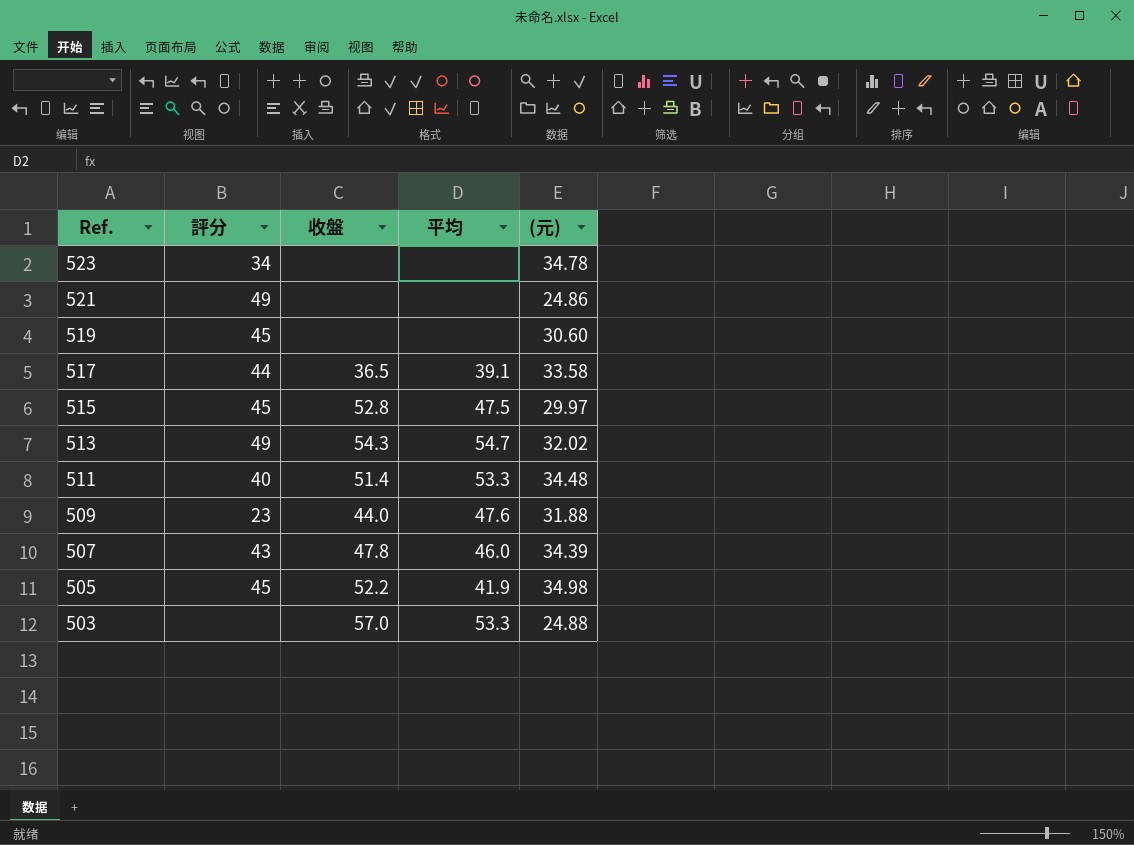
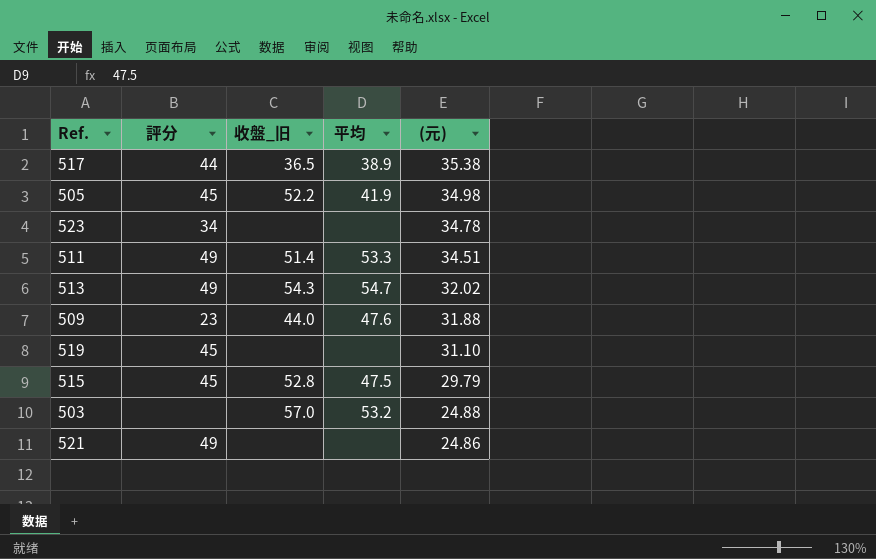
row order: Ref. descending -> (元) descending
column name: 收盤 -> 收盤_旧
row 507: 43 | 47.8 | 46.0 | 34.39 -> none
517 | 平均: 39.1 -> 38.9
517 | (元): 33.58 -> 35.38
511 | 評分: 40 -> 49
511 | (元): 34.48 -> 34.51
519 | (元): 30.60 -> 31.10
515 | (元): 29.97 -> 29.79
503 | 平均: 53.3 -> 53.2

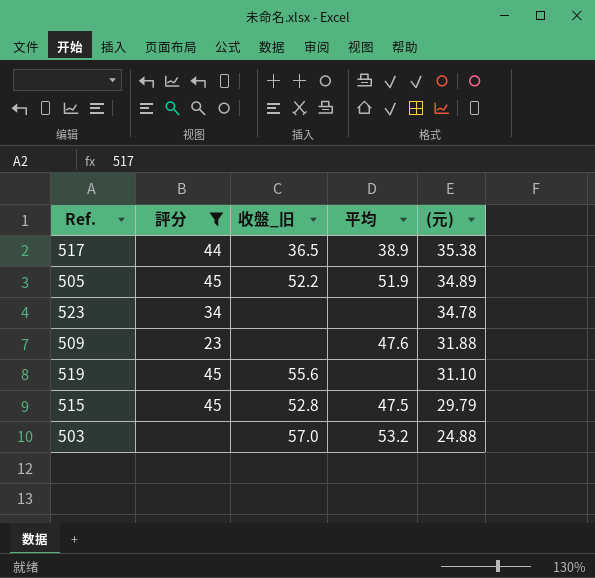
filter: none -> 評分 != 49
505 | 平均: 41.9 -> 51.9
505 | (元): 34.98 -> 34.89
509 | 收盤_旧: 44.0 -> none
519 | 收盤_旧: none -> 55.6

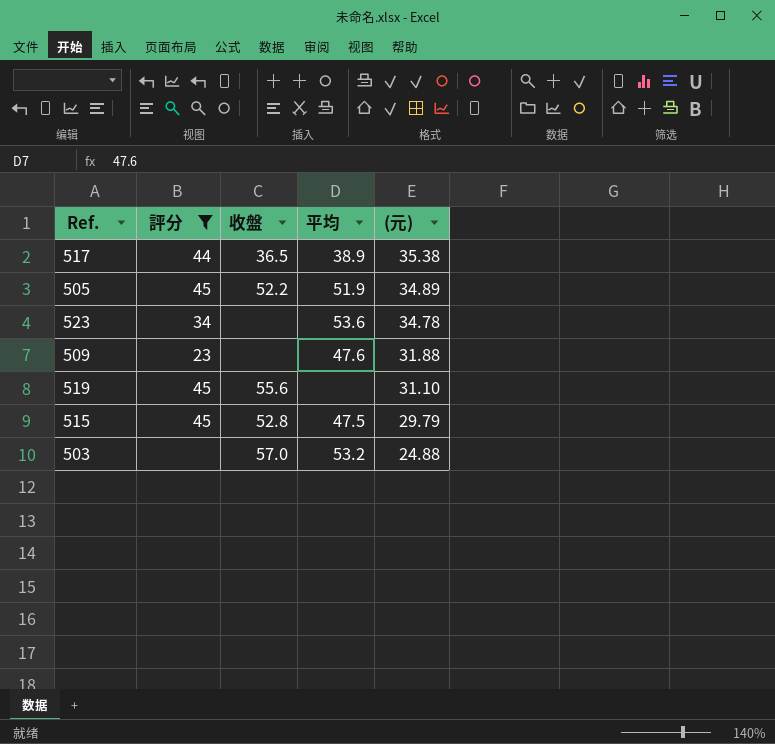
column name: 收盤_旧 -> 收盤
523 | 平均: none -> 53.6

